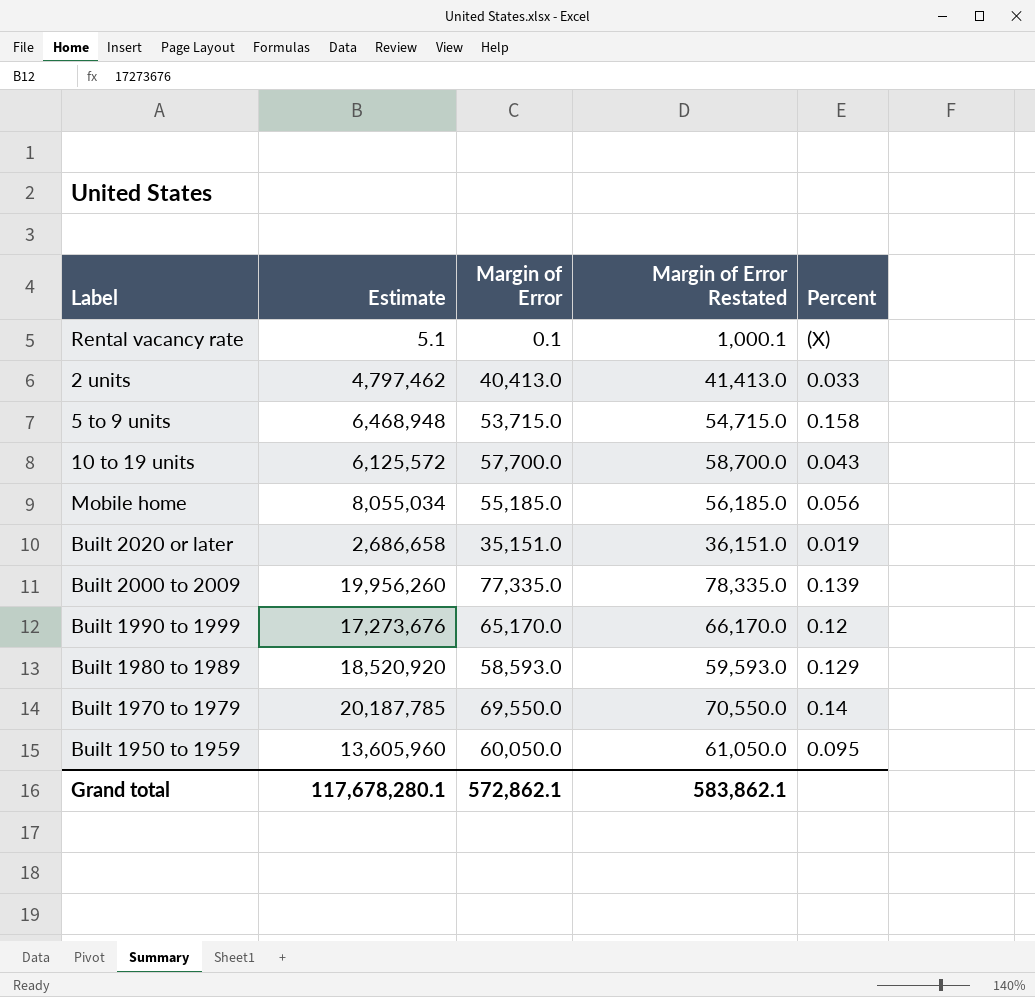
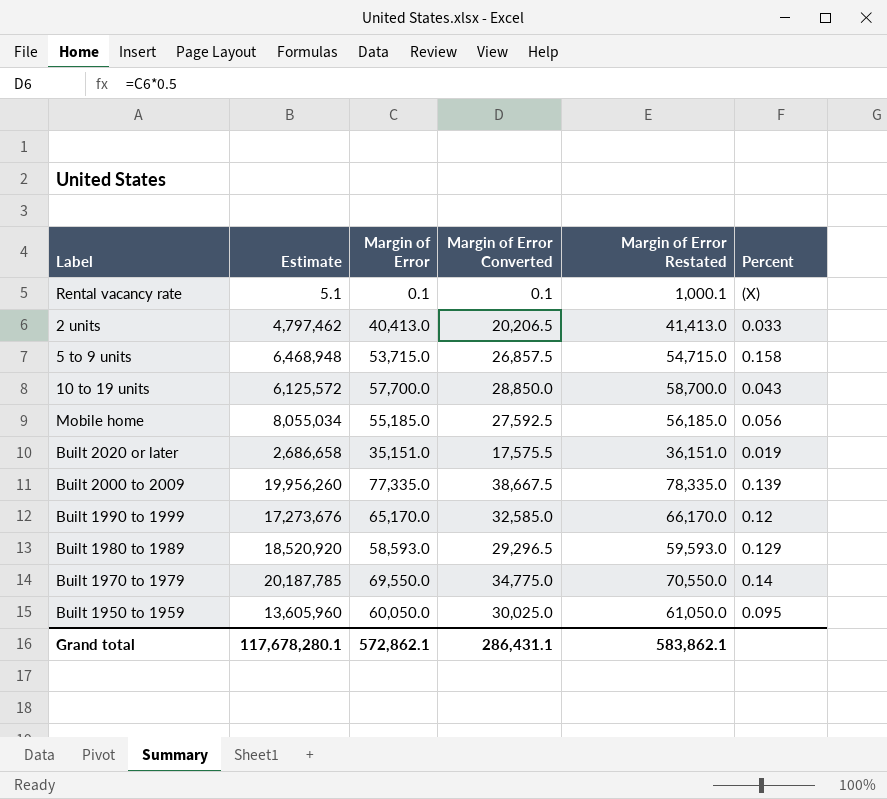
column Margin of Error Converted | formula: none -> [Margin of Error] * 0.5

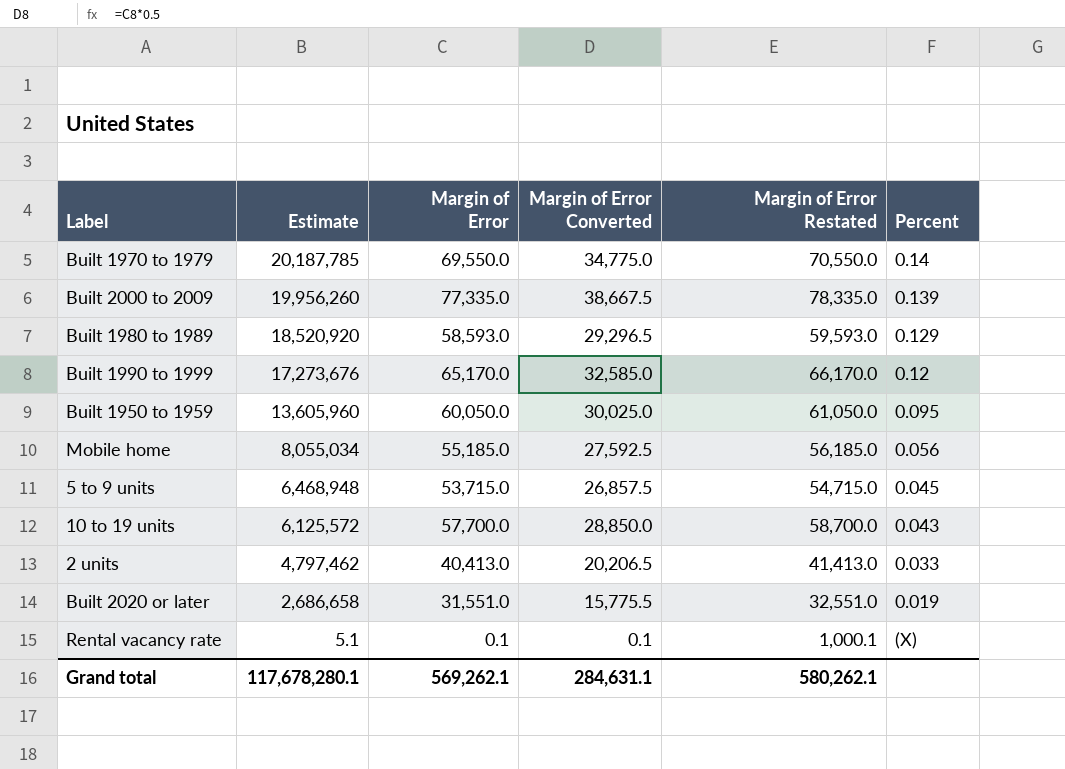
row order: none -> Estimate descending
5 to 9 units | Percent: 0.158 -> 0.045
Built 2020 or later | Margin of Error: 35,151.0 -> 31,551.0
Built 2020 or later | Margin of Error Converted: 17,575.5 -> 15,775.5
Built 2020 or later | Margin of Error Restated: 36,151.0 -> 32,551.0
Grand total | Margin of Error: 572,862.1 -> 569,262.1
Grand total | Margin of Error Converted: 286,431.1 -> 284,631.1
Grand total | Margin of Error Restated: 583,862.1 -> 580,262.1

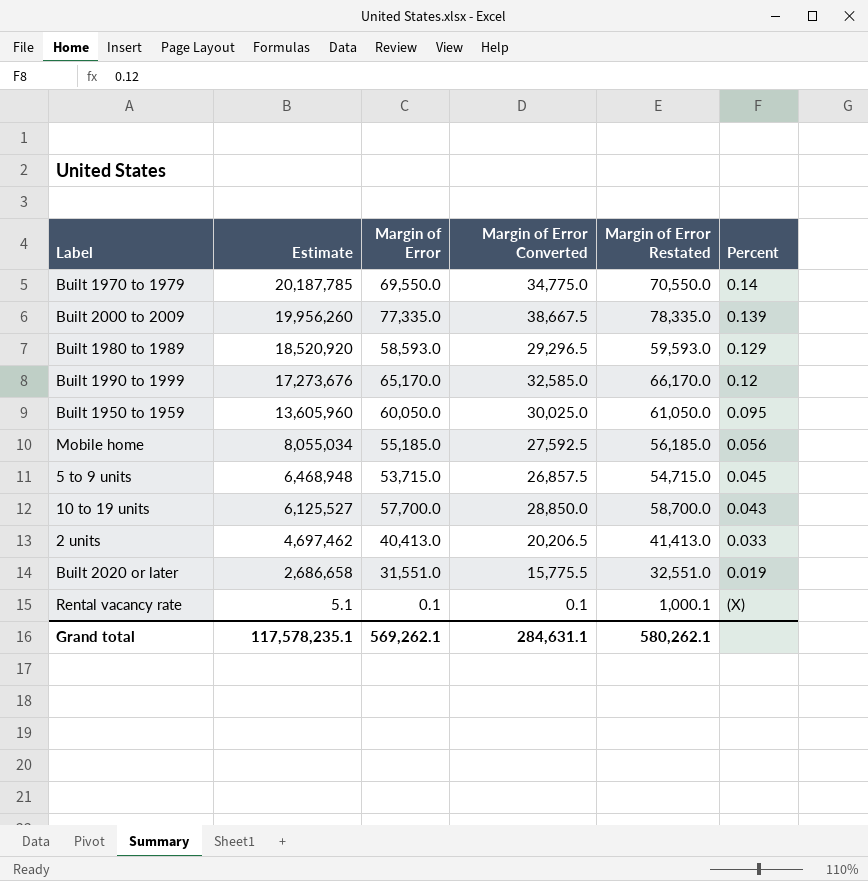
10 to 19 units | Estimate: 6,125,572 -> 6,125,527
2 units | Estimate: 4,797,462 -> 4,697,462
Grand total | Estimate: 117,678,280.1 -> 117,578,235.1

